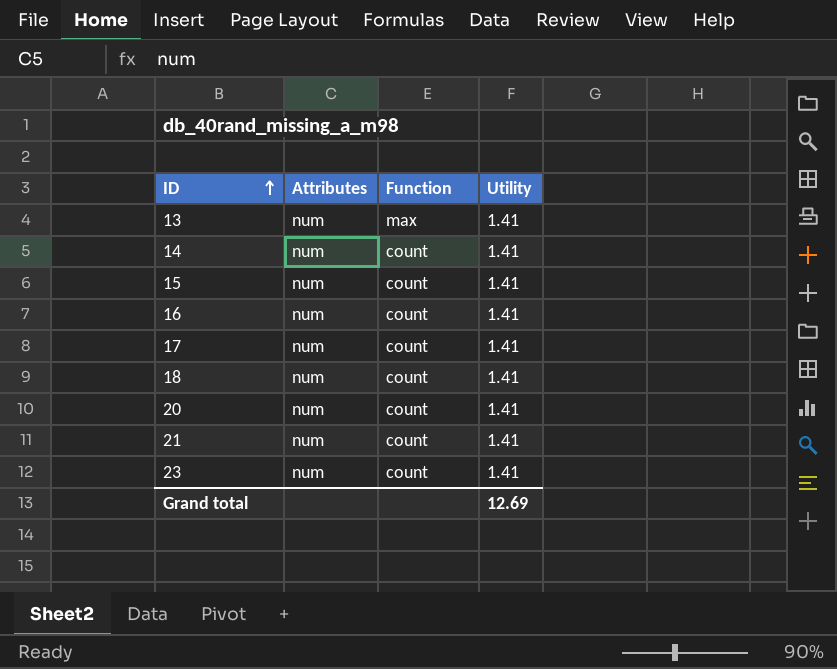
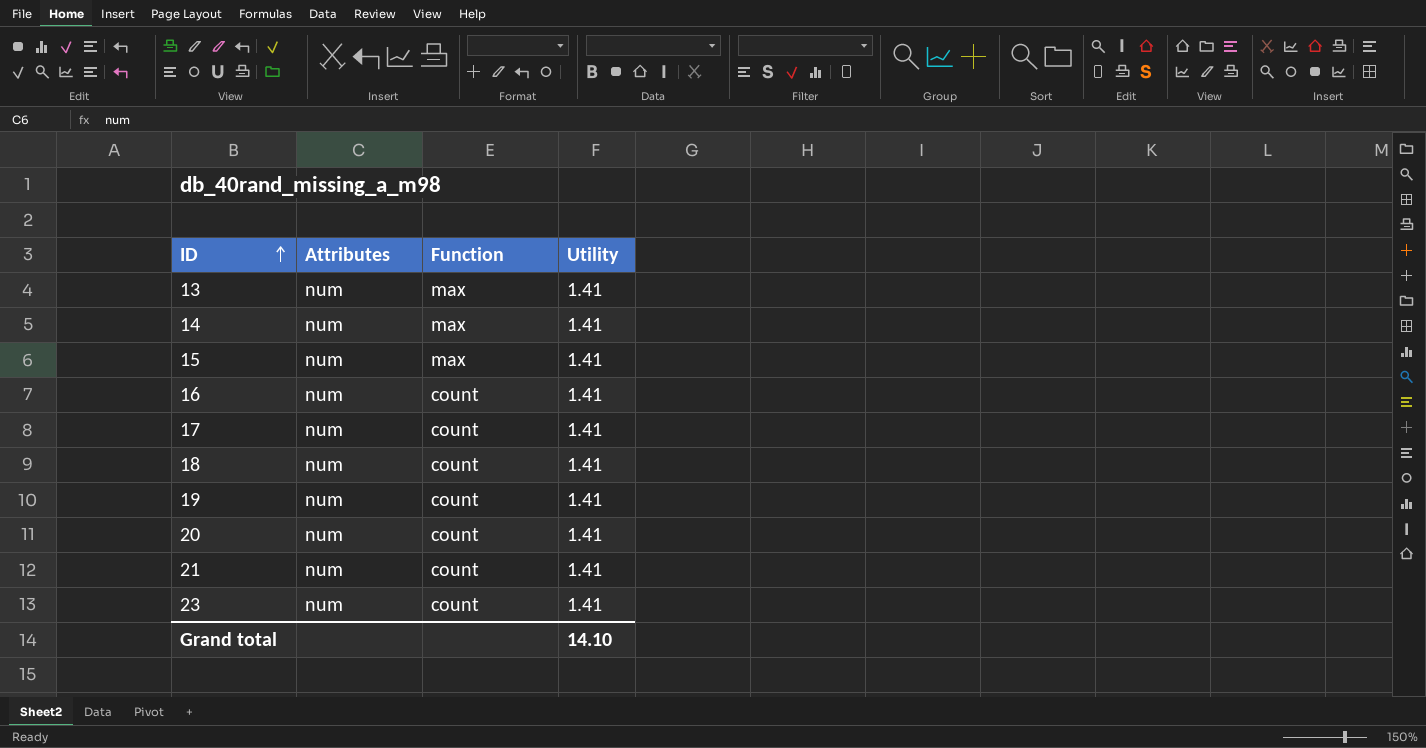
14 | Function: count -> max
15 | Function: count -> max
row 19: none -> num | count | 1.41
Grand total | Utility: 12.69 -> 14.10

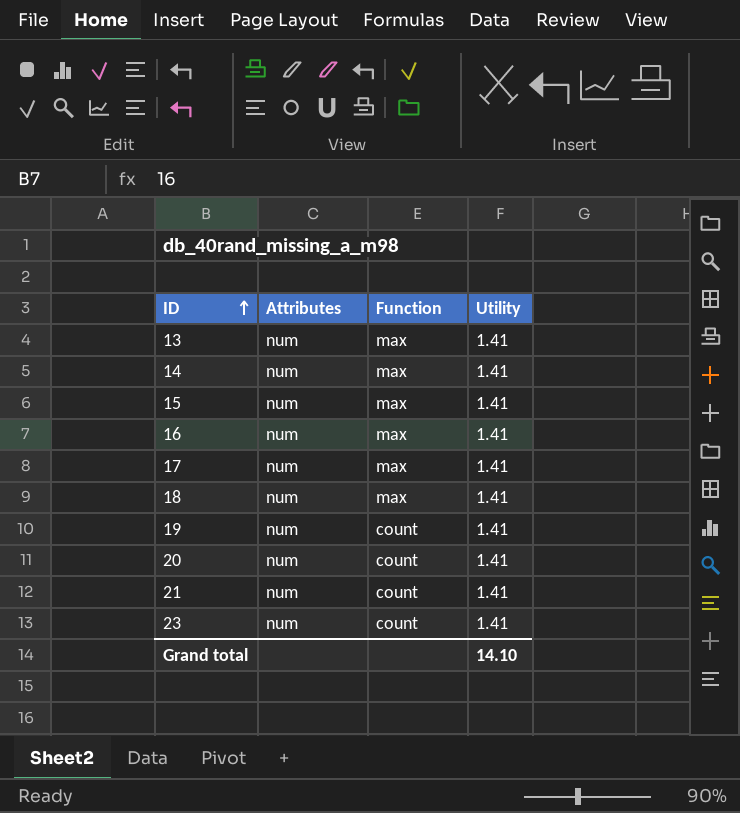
16 | Function: count -> max
17 | Function: count -> max
18 | Function: count -> max

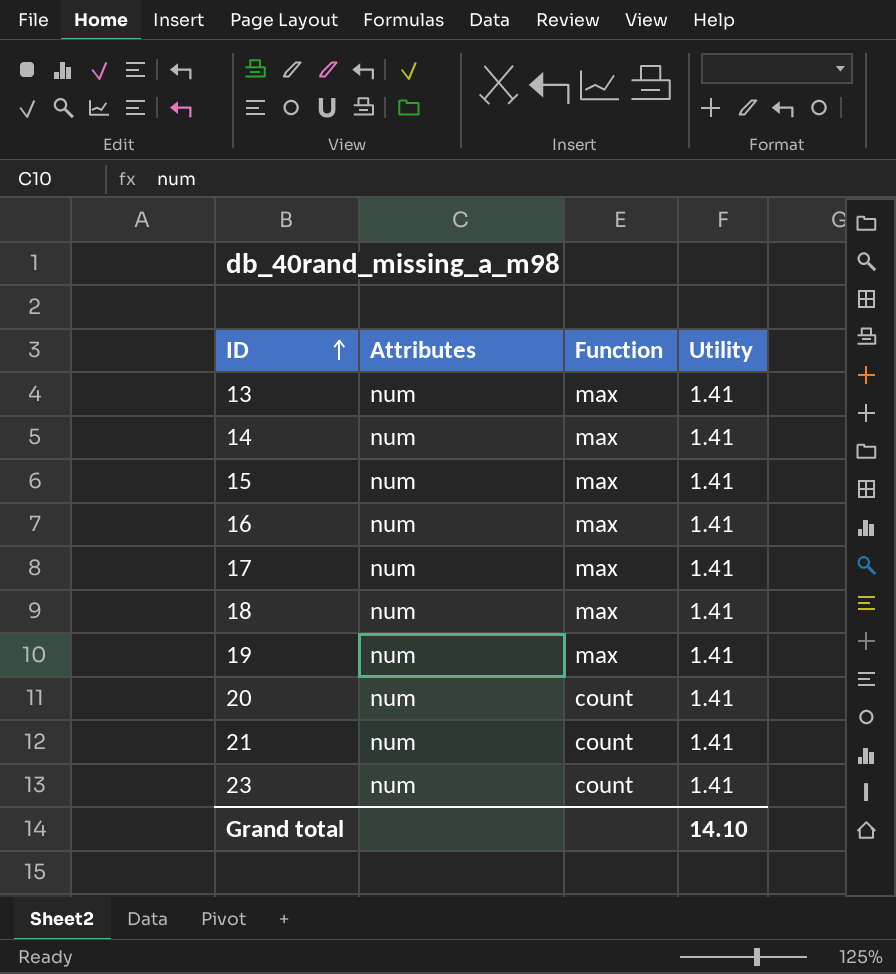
19 | Function: count -> max

